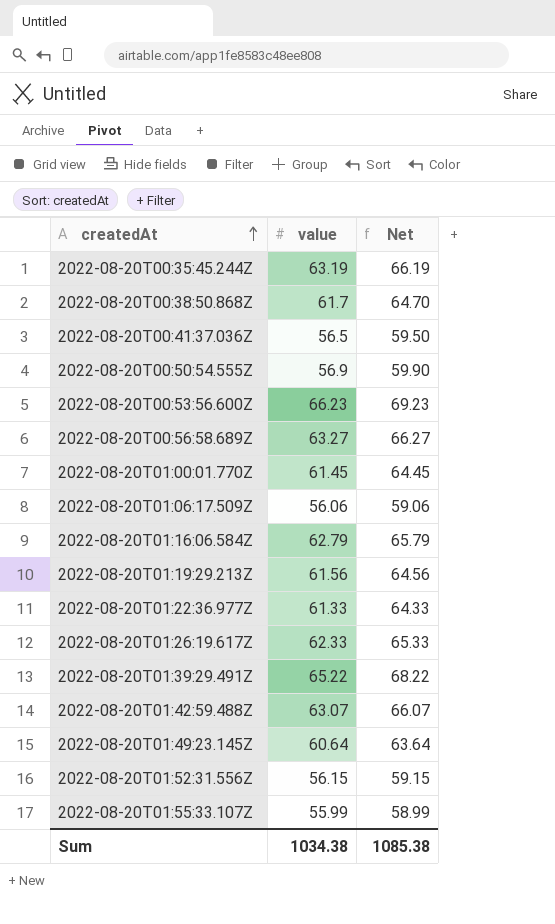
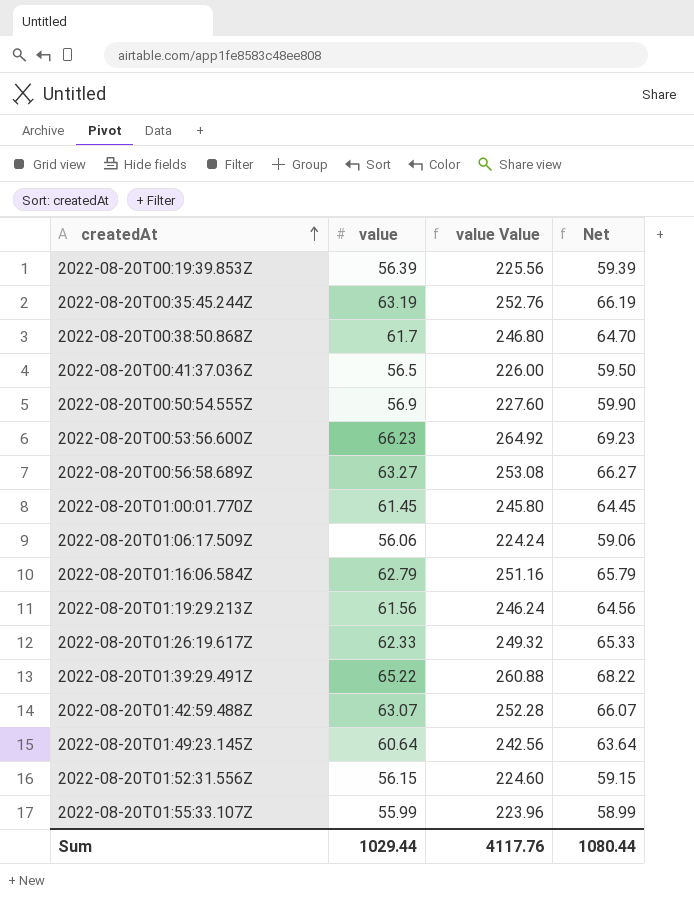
column value Value | formula: none -> [value] * 4
row 2022-08-20T01:22:36.977Z: 61.33 | 64.33 -> none
row 2022-08-20T00:19:39.853Z: none -> 56.39 | 225.56 | 59.39
Sum | value: 1034.38 -> 1029.44
Sum | Net: 1085.38 -> 1080.44

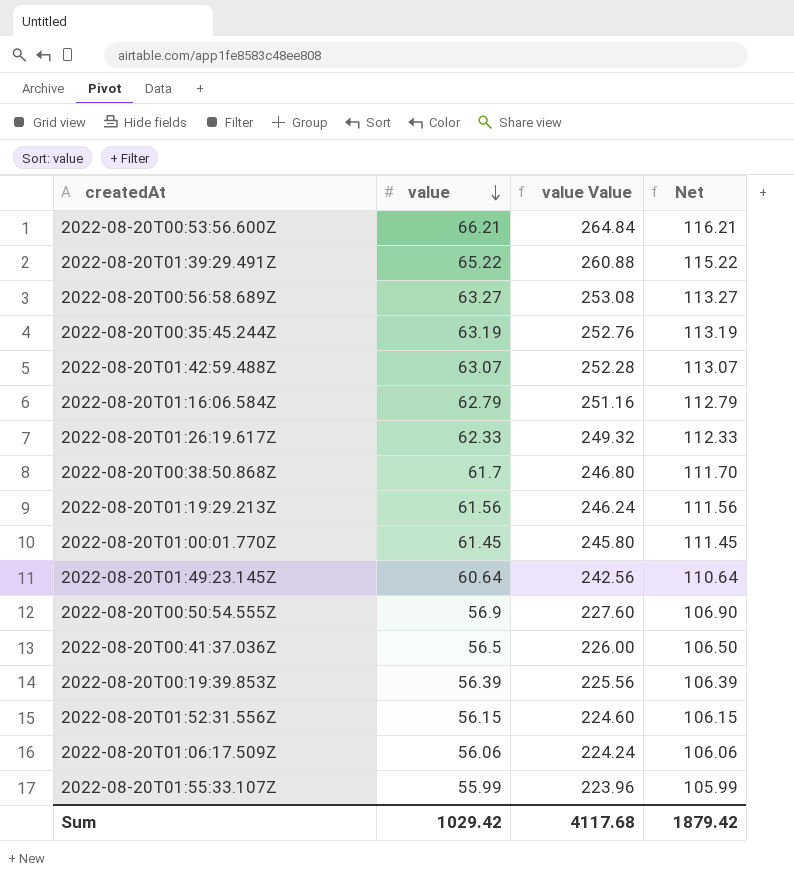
row order: createdAt ascending -> value descending
column Net | formula: [value] + 3 -> [value] + 50
2022-08-20T00:53:56.600Z | value: 66.23 -> 66.21
2022-08-20T00:53:56.600Z | value Value: 264.92 -> 264.84
Sum | value: 1029.44 -> 1029.42
Sum | value Value: 4117.76 -> 4117.68
Sum | Net: 1080.44 -> 1879.42

